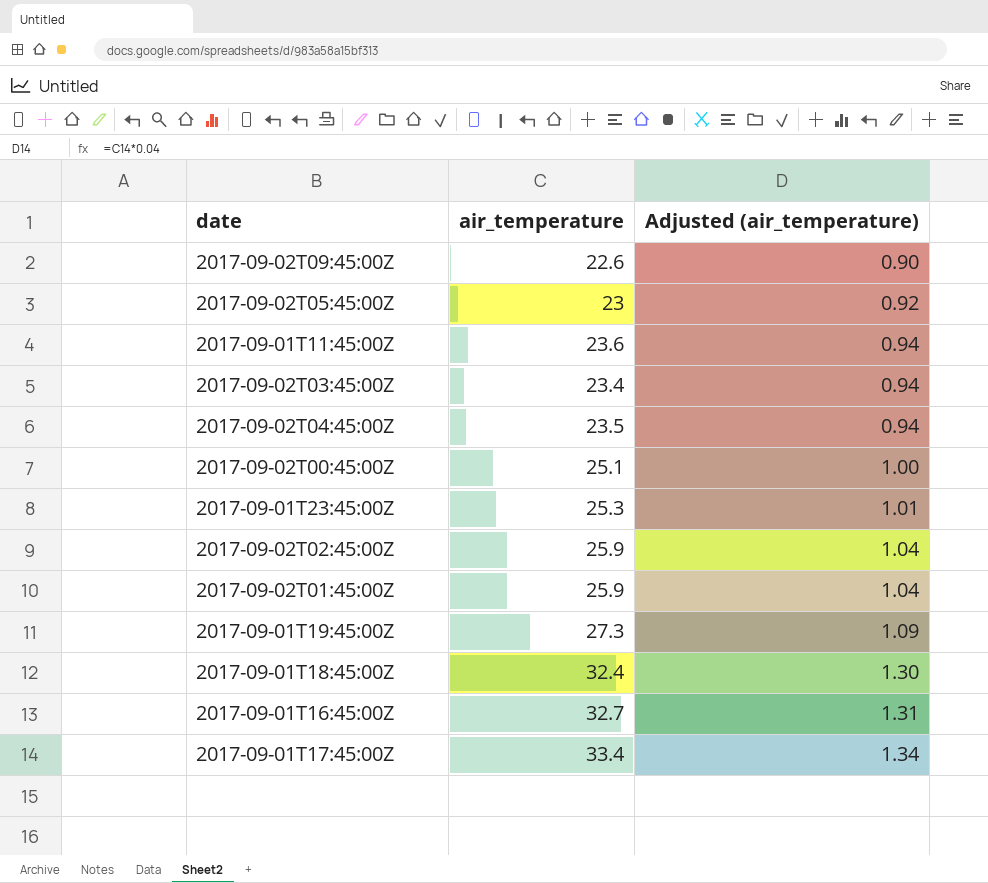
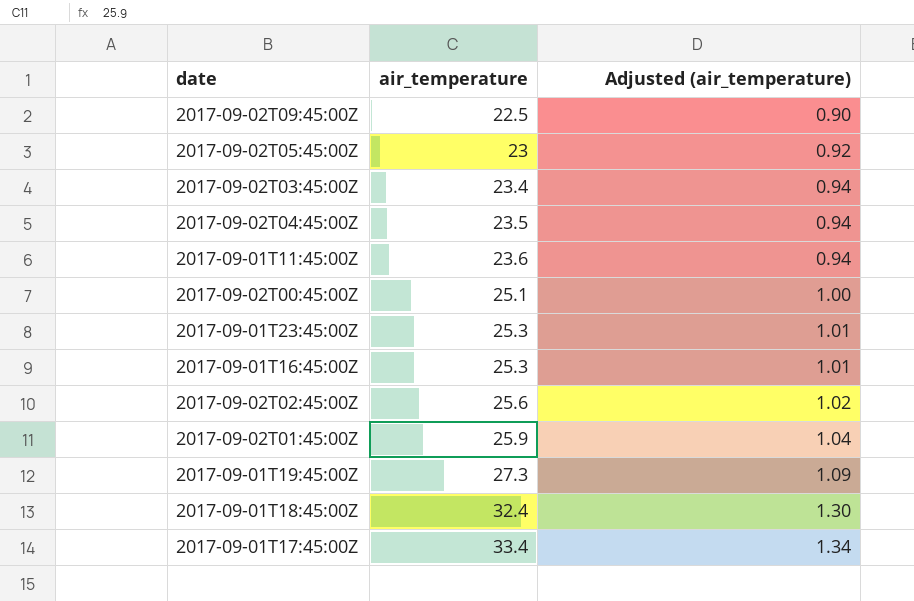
row order: Adjusted (air_temperature) ascending -> air_temperature ascending
2017-09-02T09:45:00Z | air_temperature: 22.6 -> 22.5
2017-09-01T16:45:00Z | air_temperature: 32.7 -> 25.3
2017-09-01T16:45:00Z | Adjusted (air_temperature): 1.31 -> 1.01
2017-09-02T02:45:00Z | air_temperature: 25.9 -> 25.6
2017-09-02T02:45:00Z | Adjusted (air_temperature): 1.04 -> 1.02

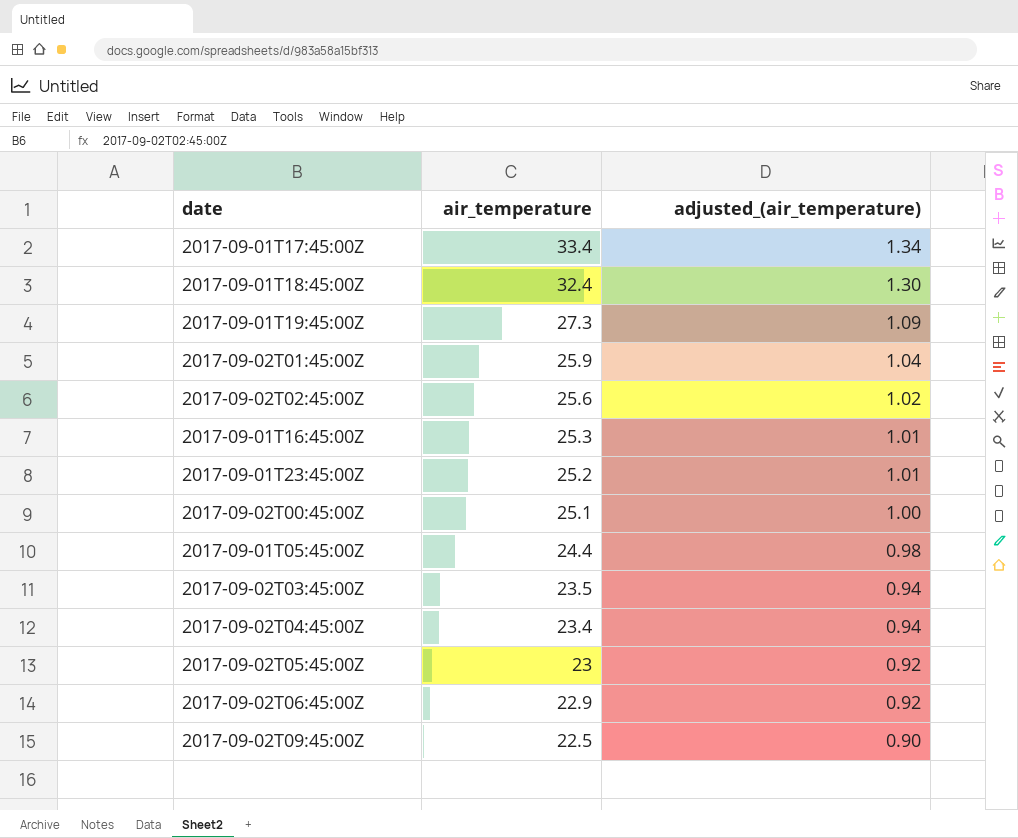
row order: air_temperature ascending -> air_temperature descending
column name: Adjusted (air_temperature) -> adjusted_(air_temperature)
row 2017-09-01T11:45:00Z: 23.6 | 0.94 -> none
2017-09-01T23:45:00Z | air_temperature: 25.3 -> 25.2
row 2017-09-01T05:45:00Z: none -> 24.4 | 0.98
2017-09-02T03:45:00Z | air_temperature: 23.4 -> 23.5
2017-09-02T04:45:00Z | air_temperature: 23.5 -> 23.4
row 2017-09-02T06:45:00Z: none -> 22.9 | 0.92

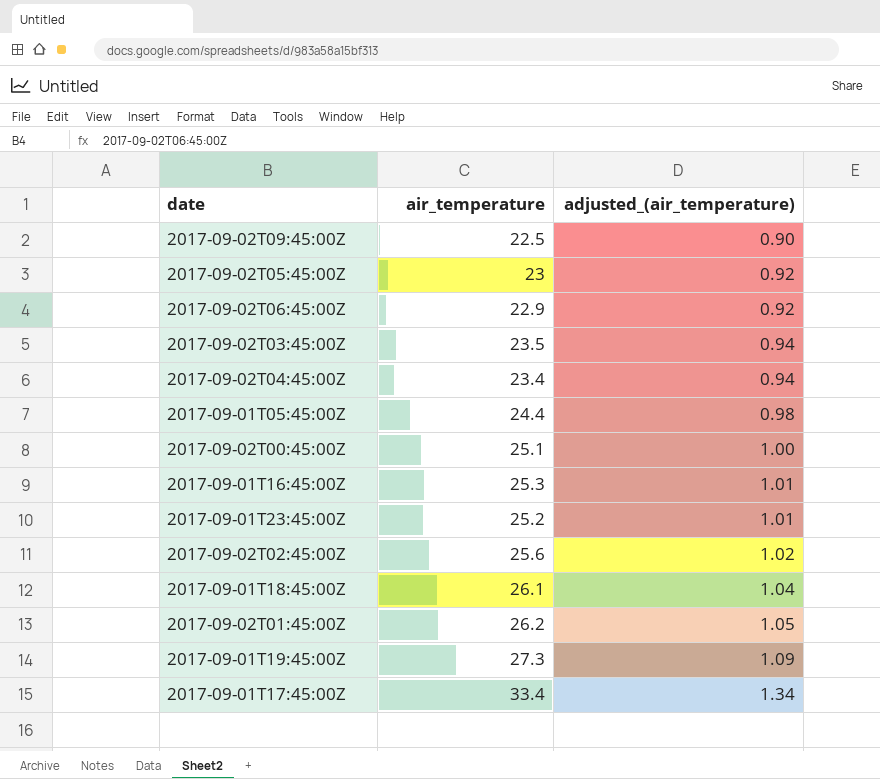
row order: air_temperature descending -> adjusted_(air_temperature) ascending
2017-09-01T18:45:00Z | air_temperature: 32.4 -> 26.1
2017-09-01T18:45:00Z | adjusted_(air_temperature): 1.30 -> 1.04
2017-09-02T01:45:00Z | air_temperature: 25.9 -> 26.2
2017-09-02T01:45:00Z | adjusted_(air_temperature): 1.04 -> 1.05

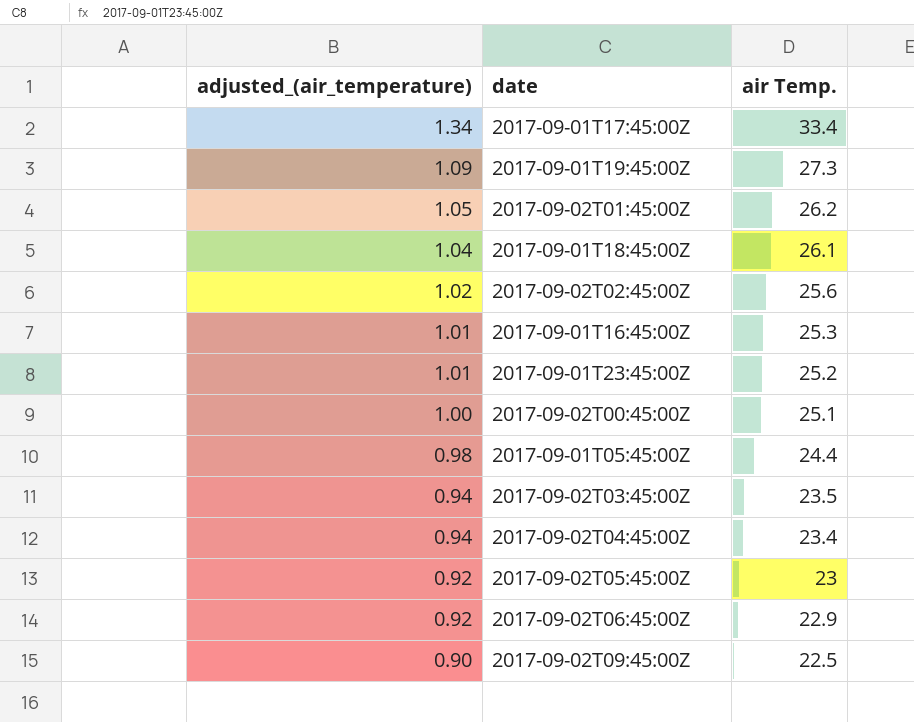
row order: adjusted_(air_temperature) ascending -> adjusted_(air_temperature) descending
column adjusted_(air_temperature) | position: 3 -> 1
column name: air_temperature -> air Temp.

